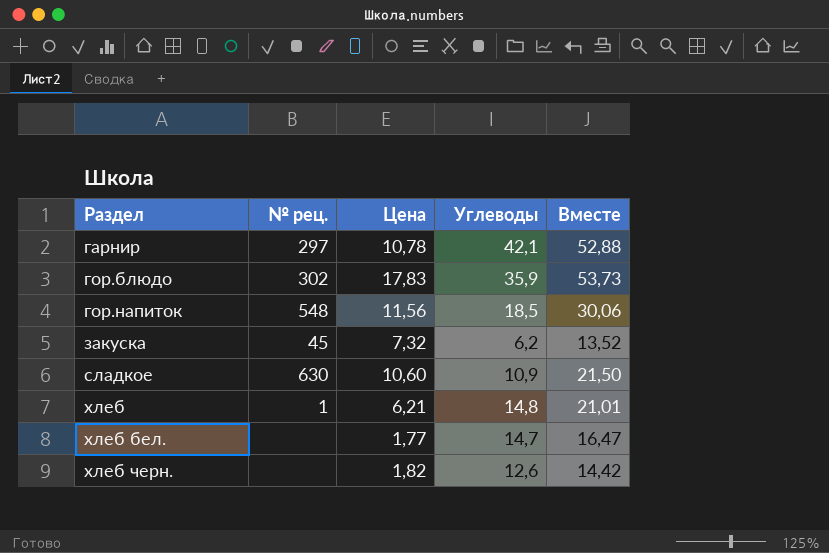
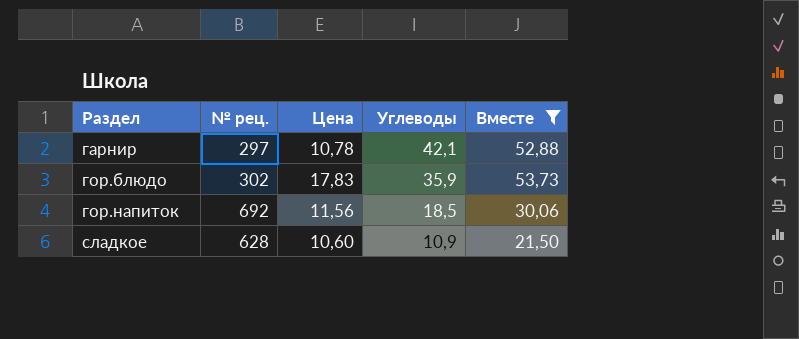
filter: none -> Вместе >= 21,50
гор.напиток | № рец.: 548 -> 692
сладкое | № рец.: 630 -> 628

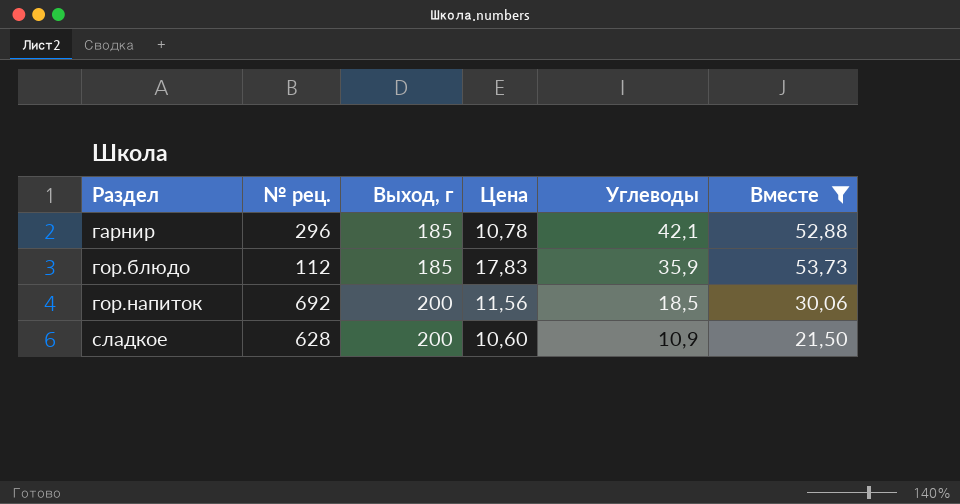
column Выход, г | position: none -> 3
гарнир | № рец.: 297 -> 296
гор.блюдо | № рец.: 302 -> 112

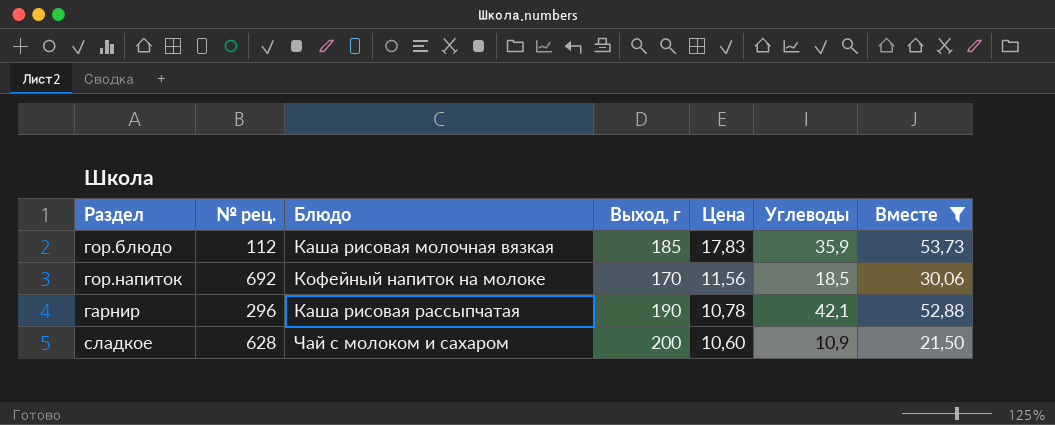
row order: Раздел ascending -> Цена descending
column Блюдо | position: none -> 3
гор.напиток | Выход, г: 200 -> 170
гарнир | Выход, г: 185 -> 190

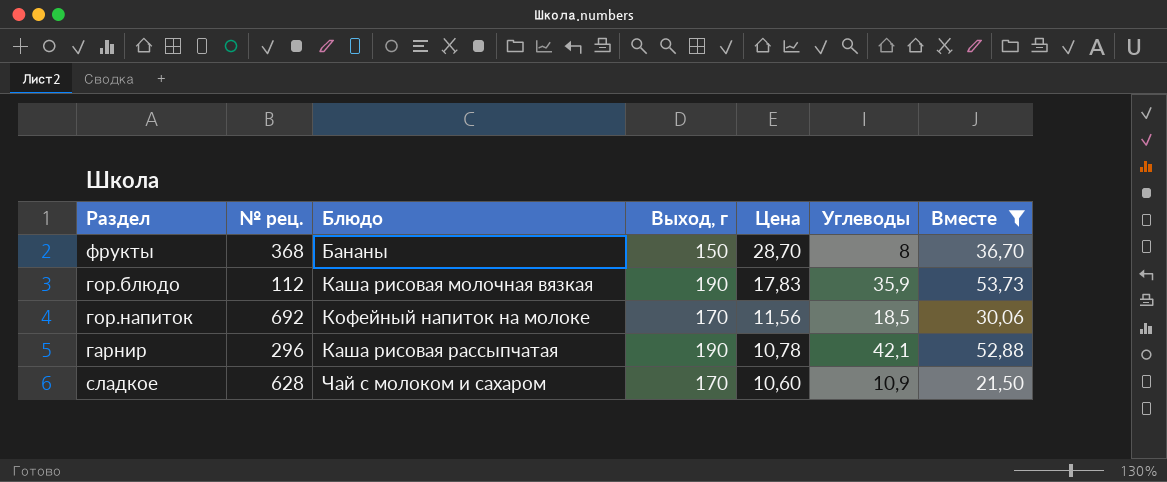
row фрукты: none -> 368 | Бананы | 150 | 28,70 | 8 | 36,70
гор.блюдо | Выход, г: 185 -> 190
сладкое | Выход, г: 200 -> 170

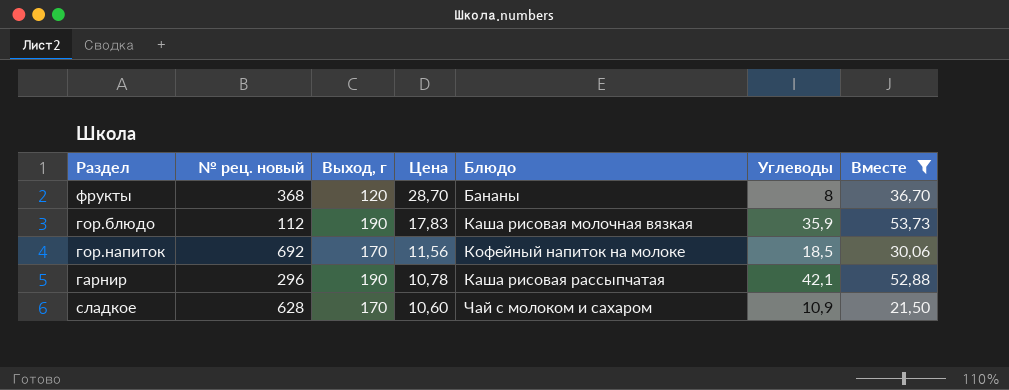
column name: № рец. -> № рец. новый
column Блюдо | position: 3 -> 5
фрукты | Выход, г: 150 -> 120

